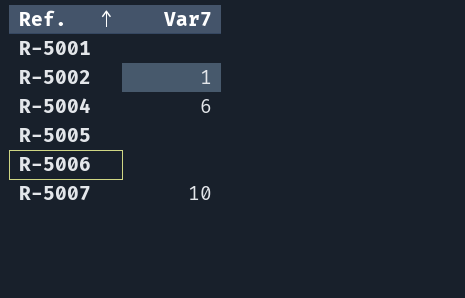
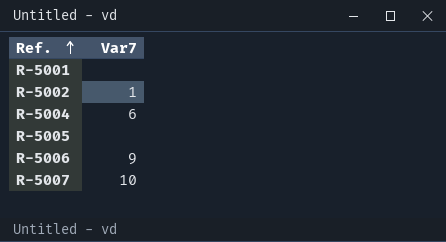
R-5006 | Var7: none -> 9

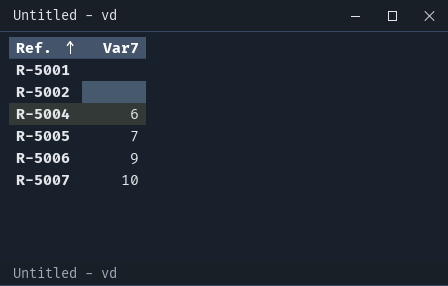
R-5002 | Var7: 1 -> none
R-5005 | Var7: none -> 7

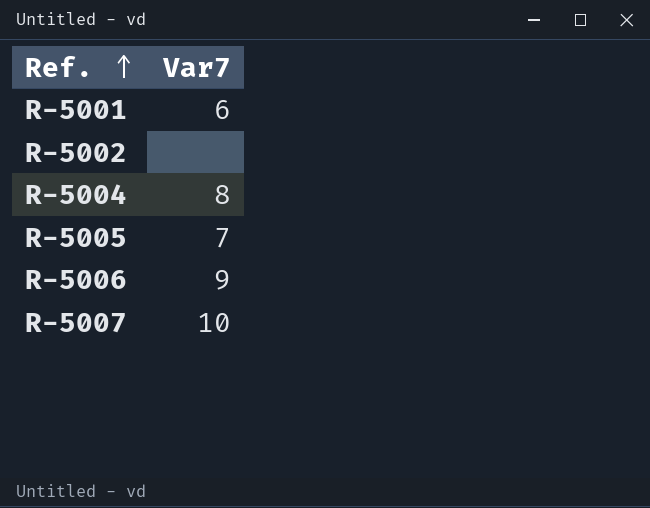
R-5001 | Var7: none -> 6
R-5004 | Var7: 6 -> 8

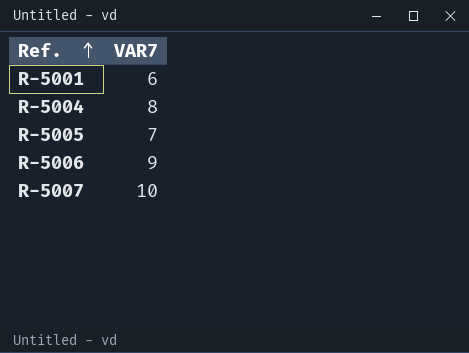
column name: Var7 -> VAR7
row R-5002: none -> none

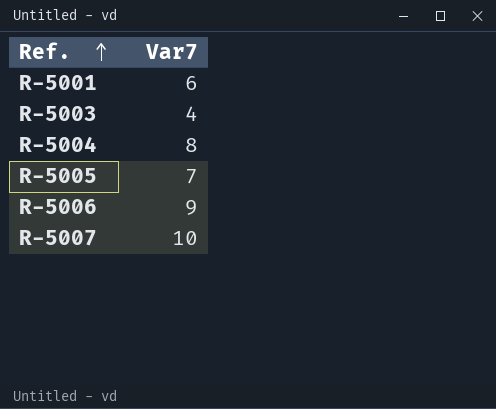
column name: VAR7 -> Var7
row R-5003: none -> 4

